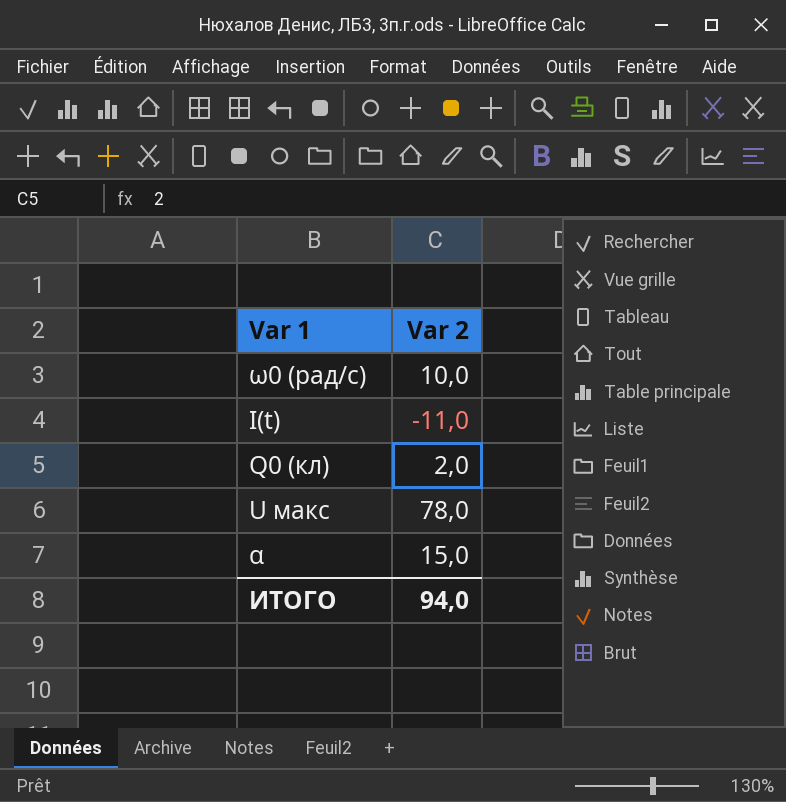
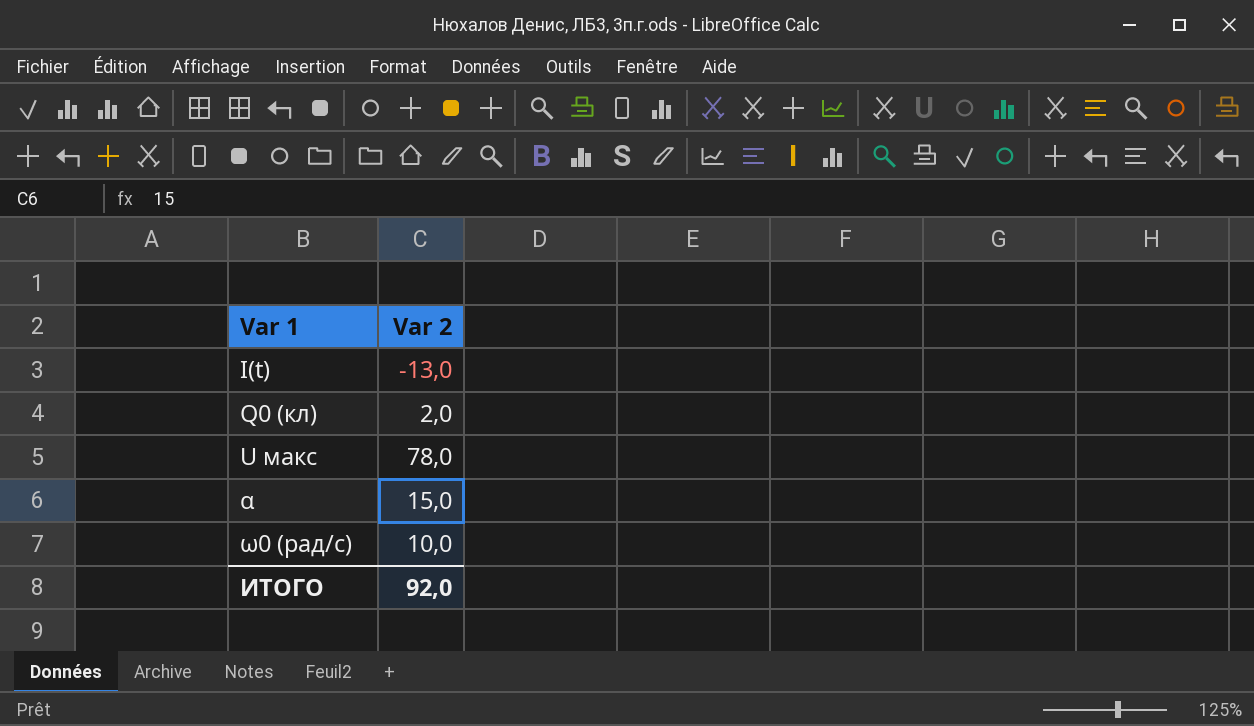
row order: none -> Var 1 ascending
I(t) | Var 2: -11,0 -> -13,0
ИТОГО | Var 2: 94,0 -> 92,0

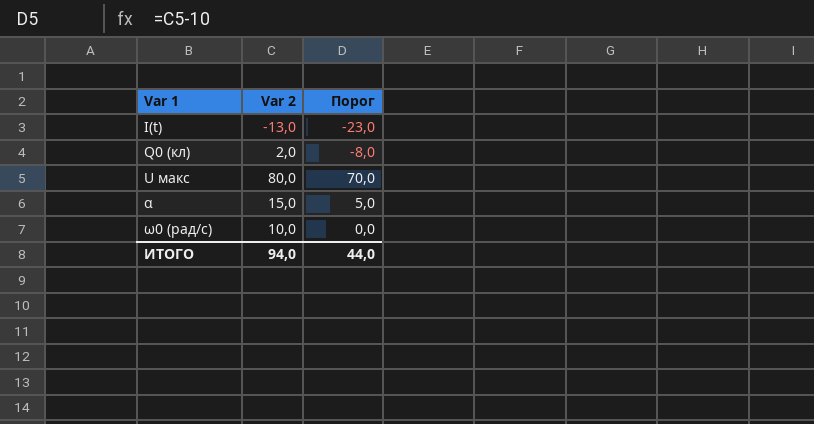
column Порог | formula: none -> [Var 2] - 10
U макс | Var 2: 78,0 -> 80,0
ИТОГО | Var 2: 92,0 -> 94,0

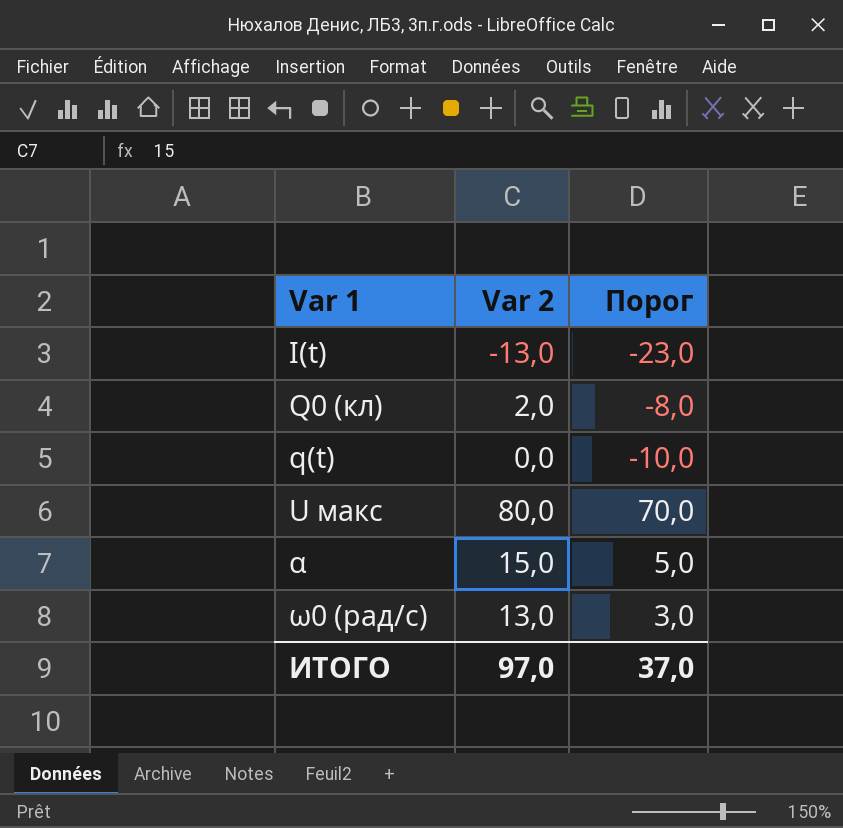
row q(t): none -> 0,0 | -10,0
ω0 (рад/с) | Var 2: 10,0 -> 13,0
ω0 (рад/с) | Порог: 0,0 -> 3,0
ИТОГО | Var 2: 94,0 -> 97,0
ИТОГО | Порог: 44,0 -> 37,0

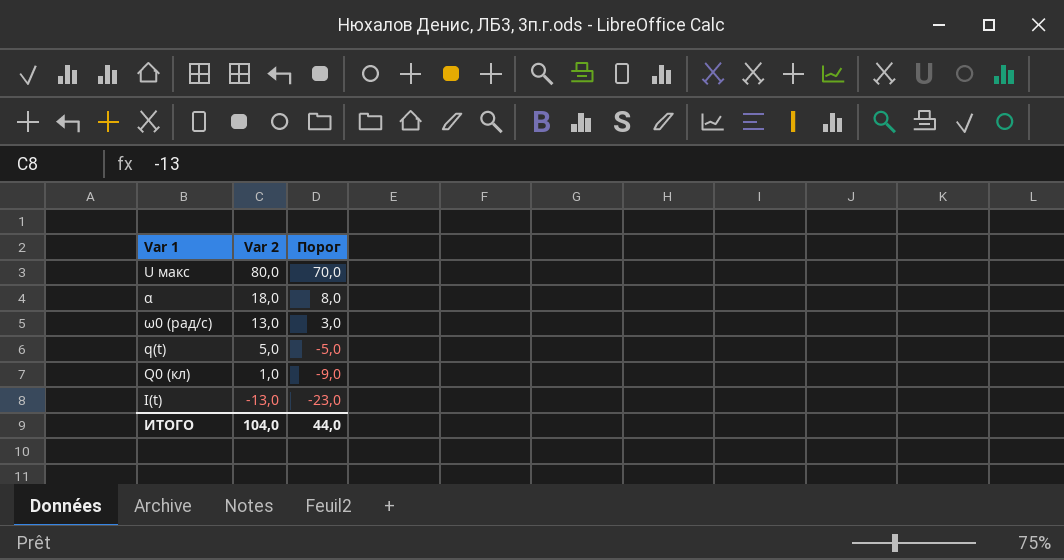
row order: Var 1 ascending -> Var 2 descending
α | Var 2: 15,0 -> 18,0
α | Порог: 5,0 -> 8,0
q(t) | Var 2: 0,0 -> 5,0
q(t) | Порог: -10,0 -> -5,0
Q0 (кл) | Var 2: 2,0 -> 1,0
Q0 (кл) | Порог: -8,0 -> -9,0
ИТОГО | Var 2: 97,0 -> 104,0
ИТОГО | Порог: 37,0 -> 44,0

